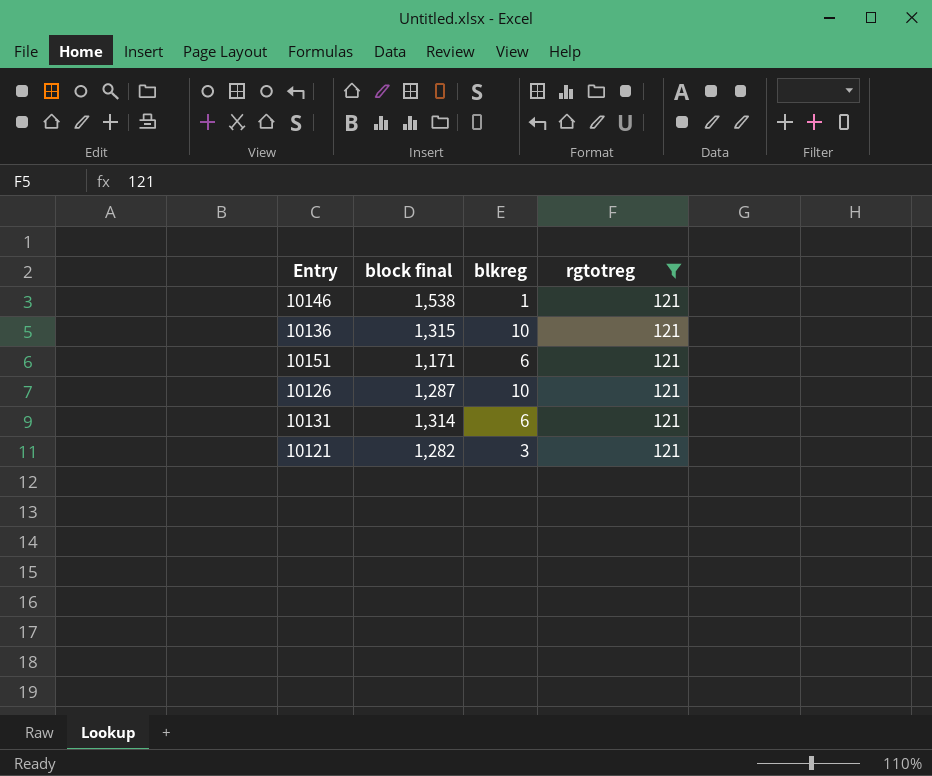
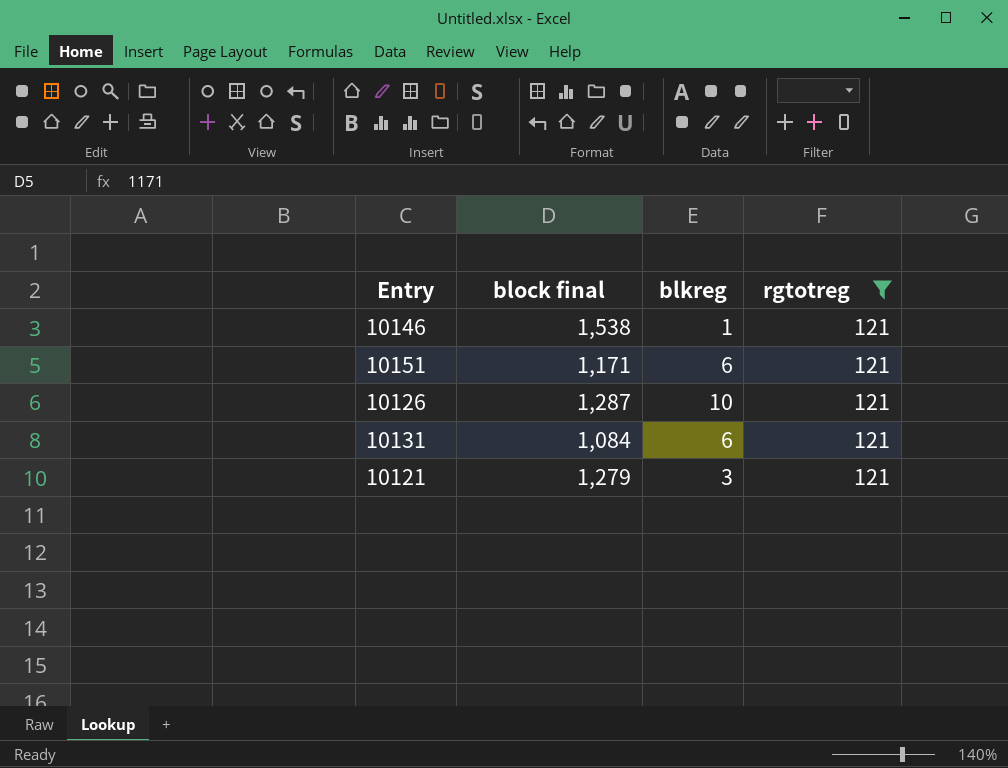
row 10136: 1,315 | 10 | 121 -> none
10131 | block final: 1,314 -> 1,084
10121 | block final: 1,282 -> 1,279

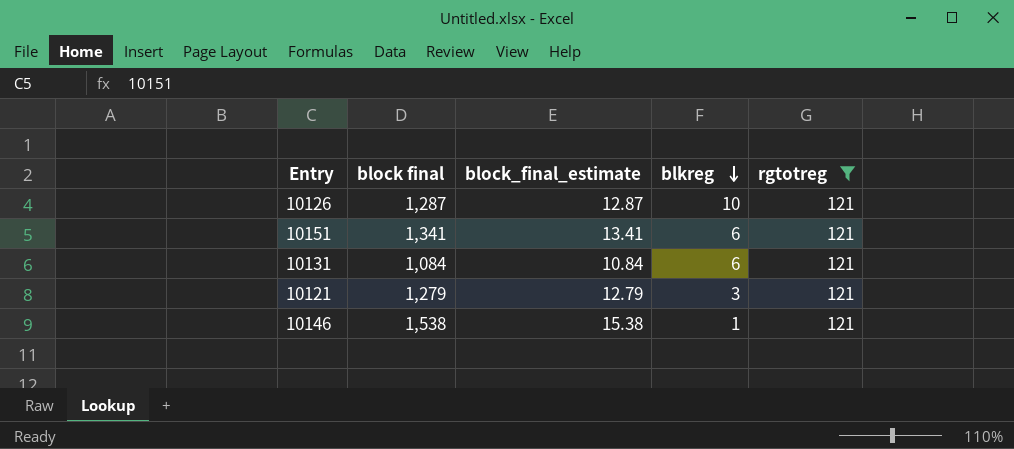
row order: none -> blkreg descending
column block_final_estimate | formula: none -> [block final] * 0.01
10151 | block final: 1,171 -> 1,341

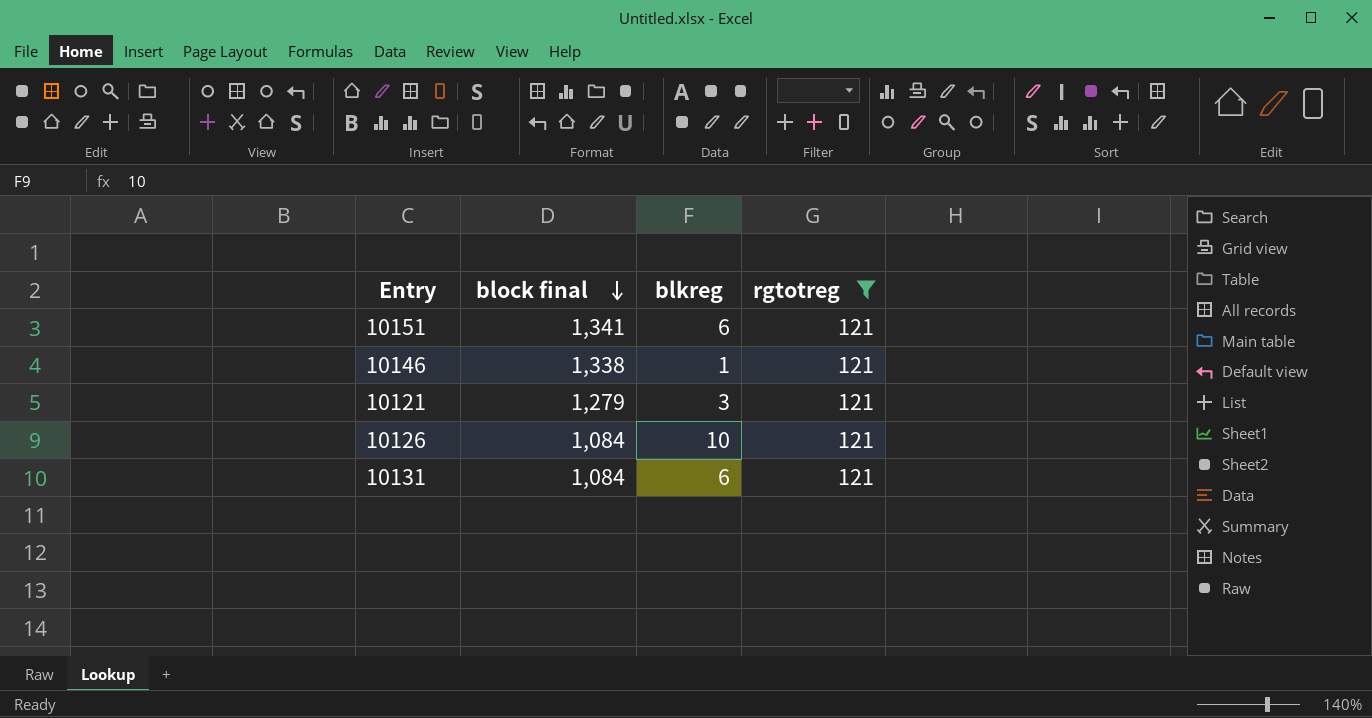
row order: blkreg descending -> block final descending
column block_final_estimate | formula: [block final] * 0.01 -> none
10146 | block final: 1,538 -> 1,338
10126 | block final: 1,287 -> 1,084

